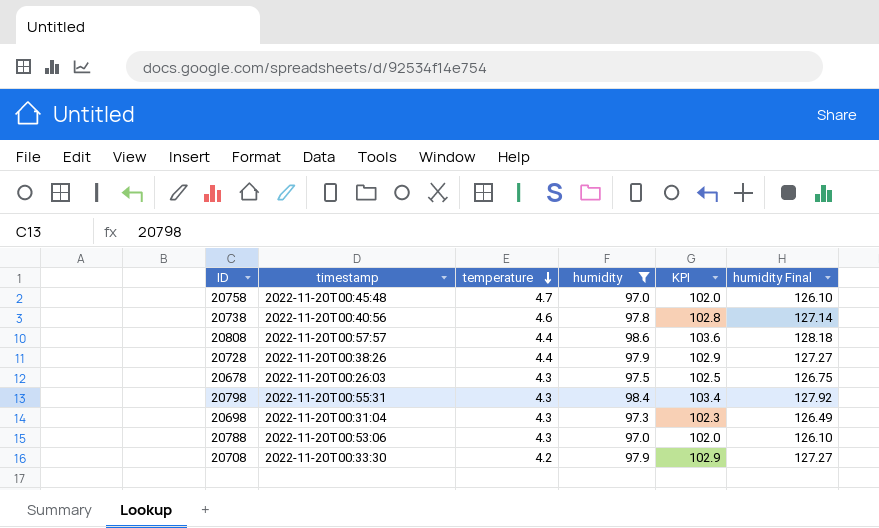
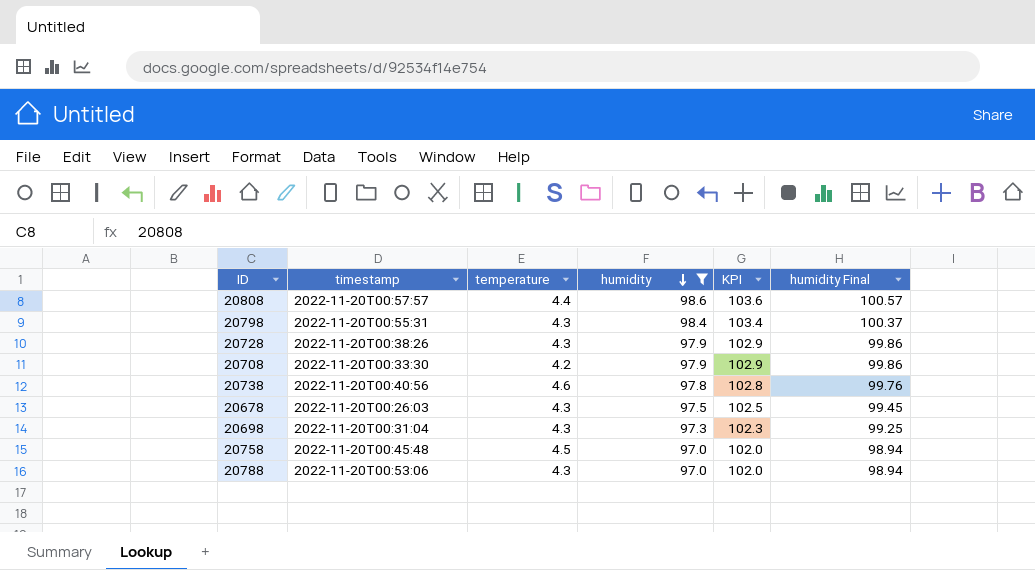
row order: temperature descending -> humidity descending
column humidity Final | formula: [humidity] * 1.3 -> [humidity] * 1.02
20728 | temperature: 4.4 -> 4.3
20758 | temperature: 4.7 -> 4.5

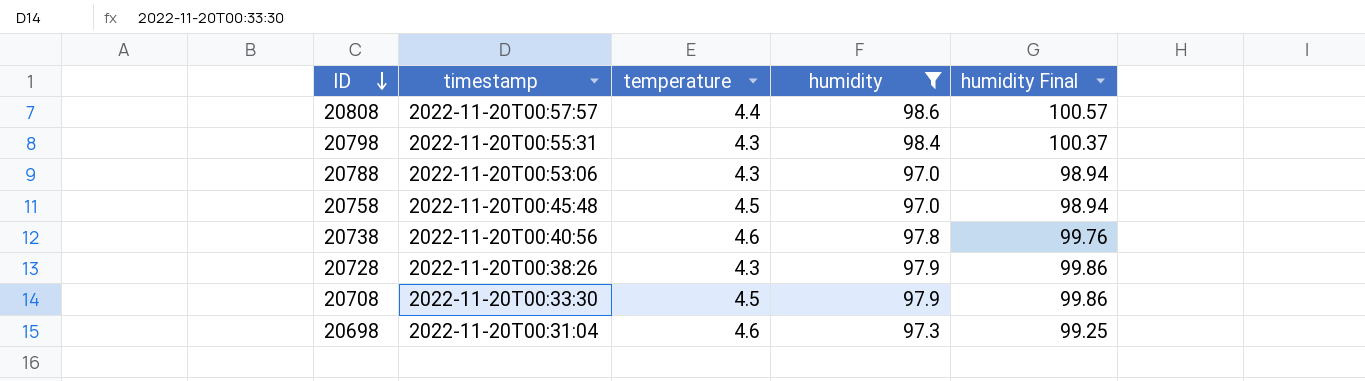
row order: humidity descending -> ID descending
column KPI | formula: [humidity] + 5 -> none
row 20678: 2022-11-20T00:26:03 | 4.3 | 97.5 | 102.5 | 99.45 -> none
20708 | temperature: 4.2 -> 4.5
20698 | temperature: 4.3 -> 4.6

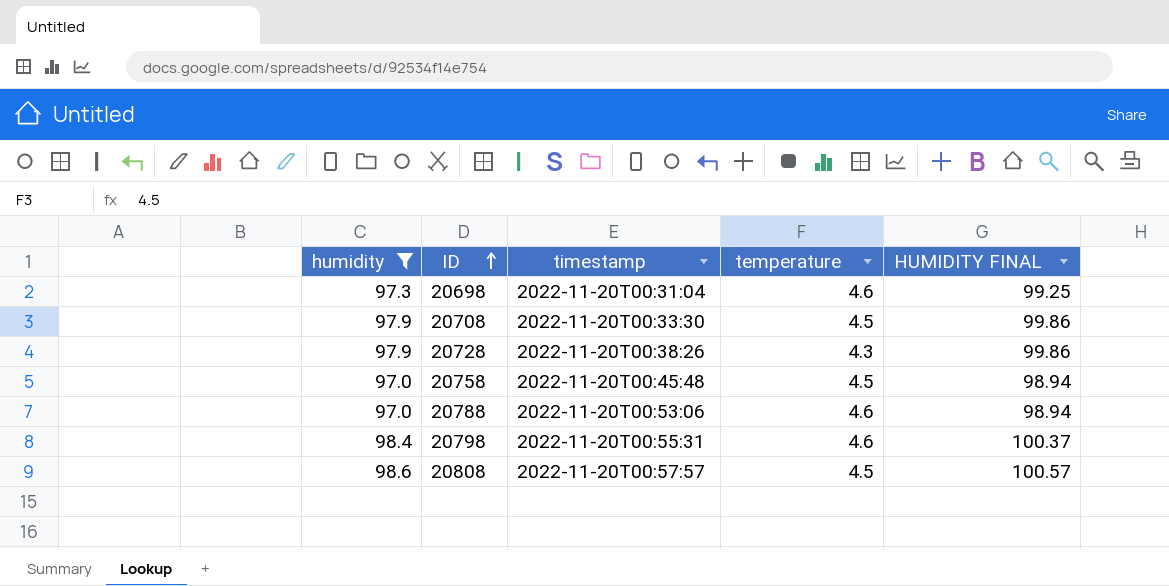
row order: ID descending -> ID ascending
column humidity | position: 4 -> 1
column name: humidity Final -> HUMIDITY FINAL
row 20738: 2022-11-20T00:40:56 | 4.6 | 97.8 | 99.76 -> none
20788 | temperature: 4.3 -> 4.6
20798 | temperature: 4.3 -> 4.6
20808 | temperature: 4.4 -> 4.5

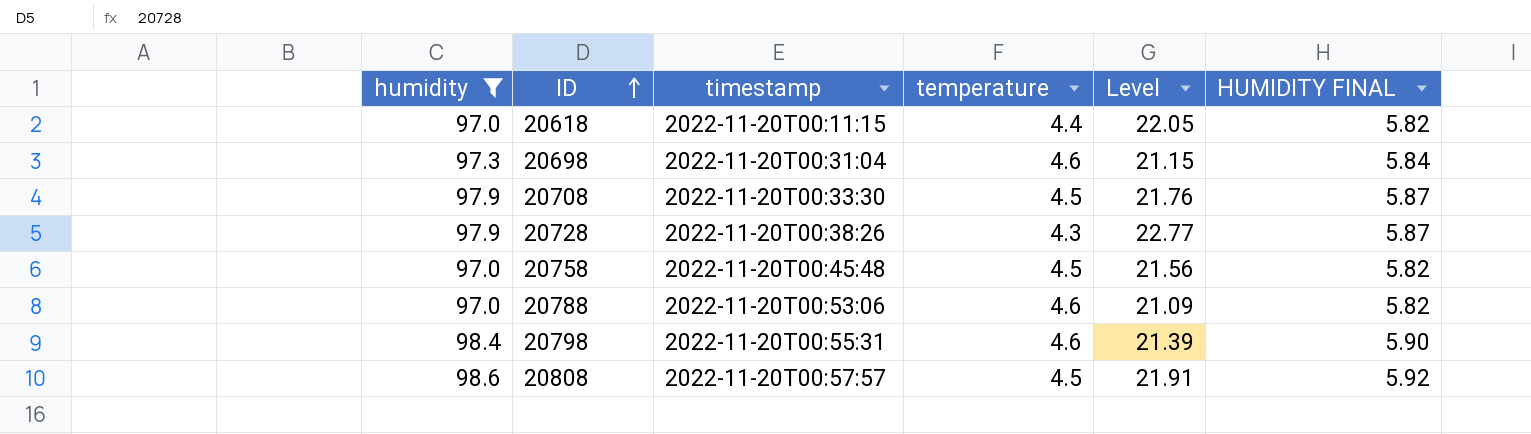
column Level | formula: none -> [humidity] / [temperature]
column HUMIDITY FINAL | formula: [humidity] * 1.02 -> [humidity] * 0.06
row 20618: none -> 97.0 | 2022-11-20T00:11:15 | 4.4 | 22.05 | 5.82

